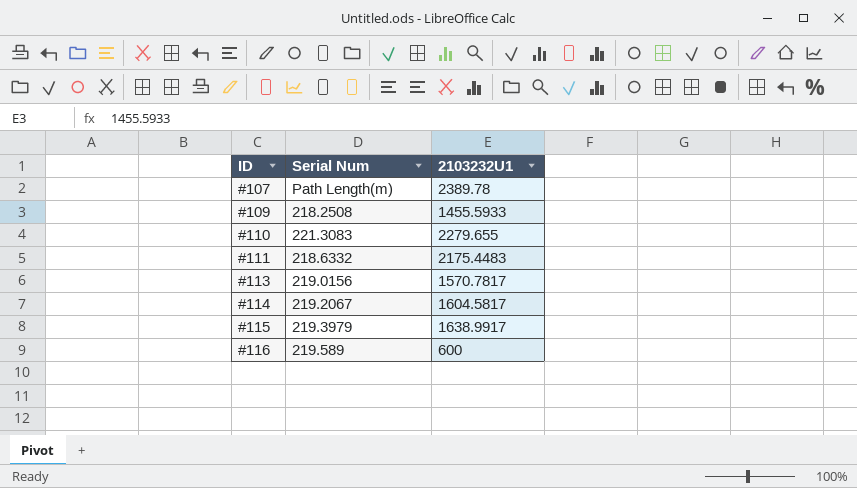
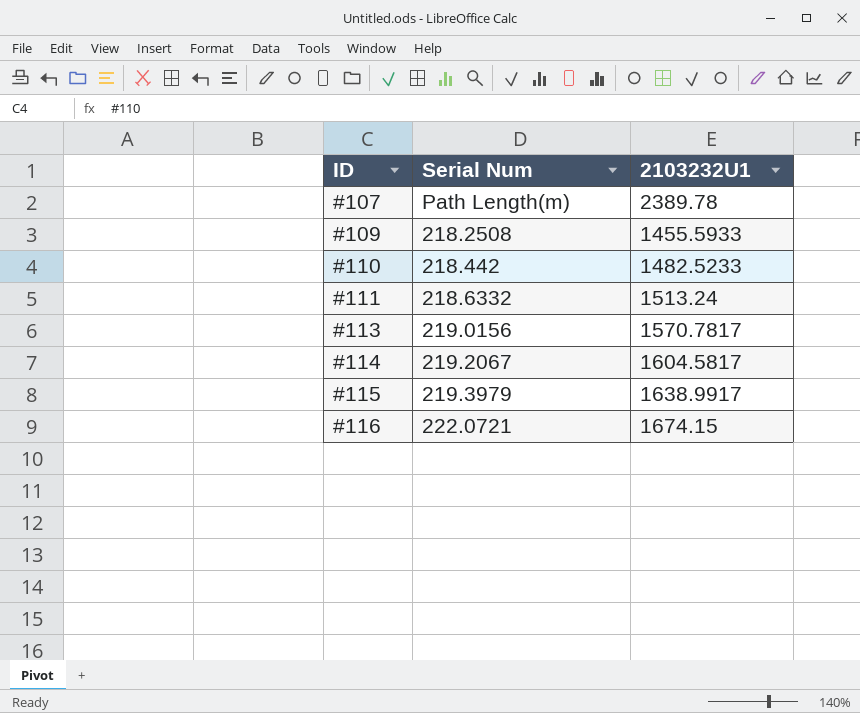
#110 | Serial Num: 221.3083 -> 218.442
#110 | 2103232U1: 2279.655 -> 1482.5233
#111 | 2103232U1: 2175.4483 -> 1513.24
#116 | Serial Num: 219.589 -> 222.0721
#116 | 2103232U1: 600 -> 1674.15

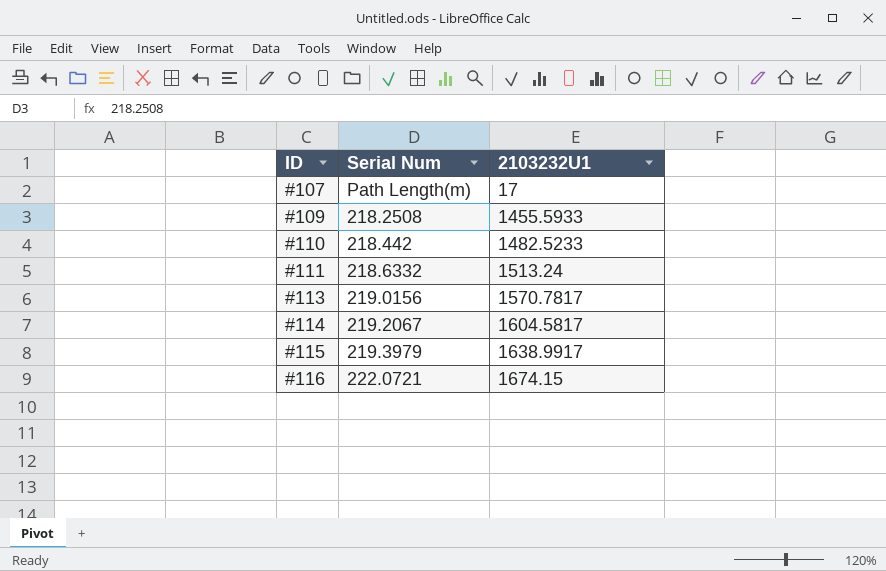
#107 | 2103232U1: 2389.78 -> 17

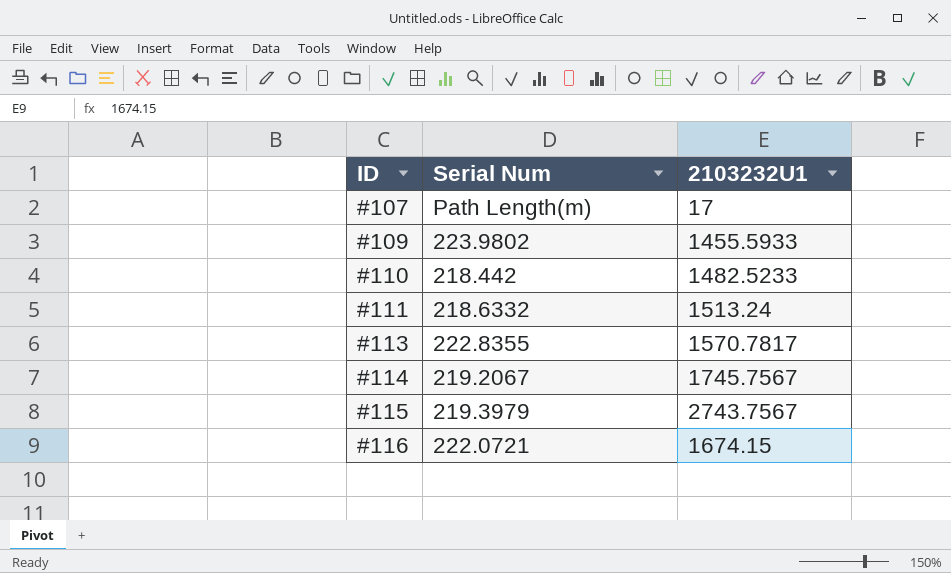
#109 | Serial Num: 218.2508 -> 223.9802
#113 | Serial Num: 219.0156 -> 222.8355
#114 | 2103232U1: 1604.5817 -> 1745.7567
#115 | 2103232U1: 1638.9917 -> 2743.7567

